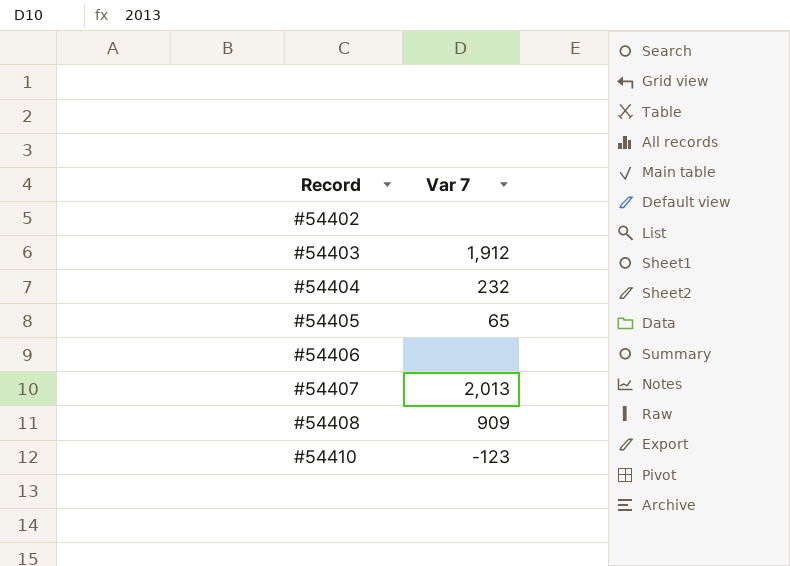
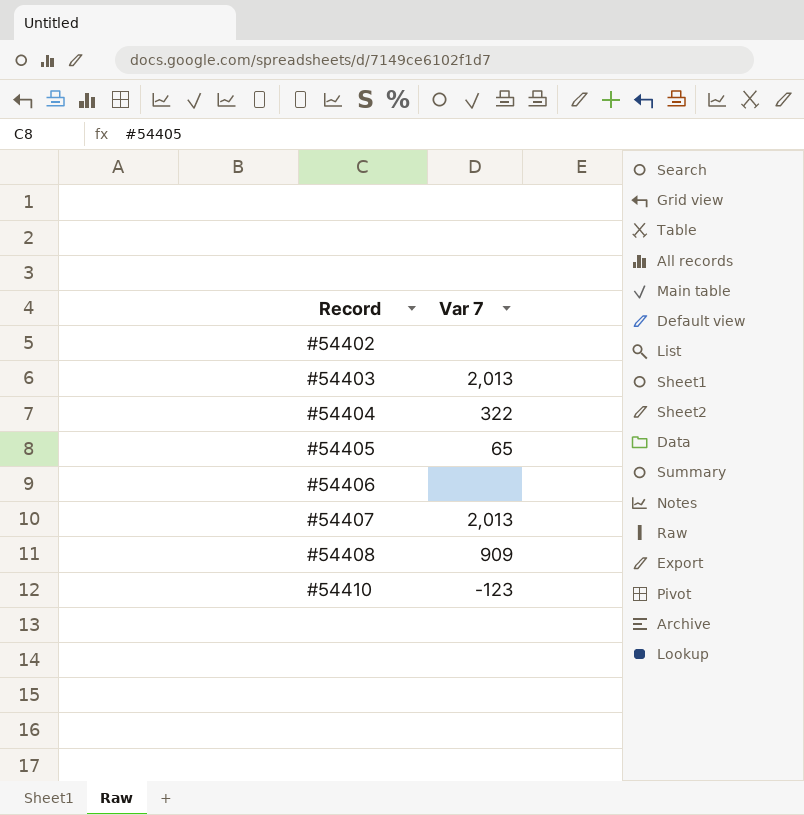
#54403 | Var 7: 1,912 -> 2,013
#54404 | Var 7: 232 -> 322

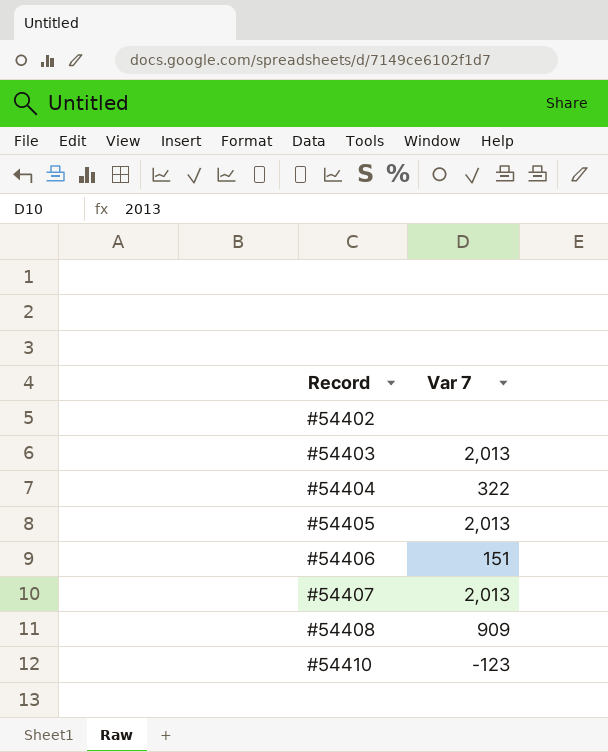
#54405 | Var 7: 65 -> 2,013
#54406 | Var 7: none -> 151

